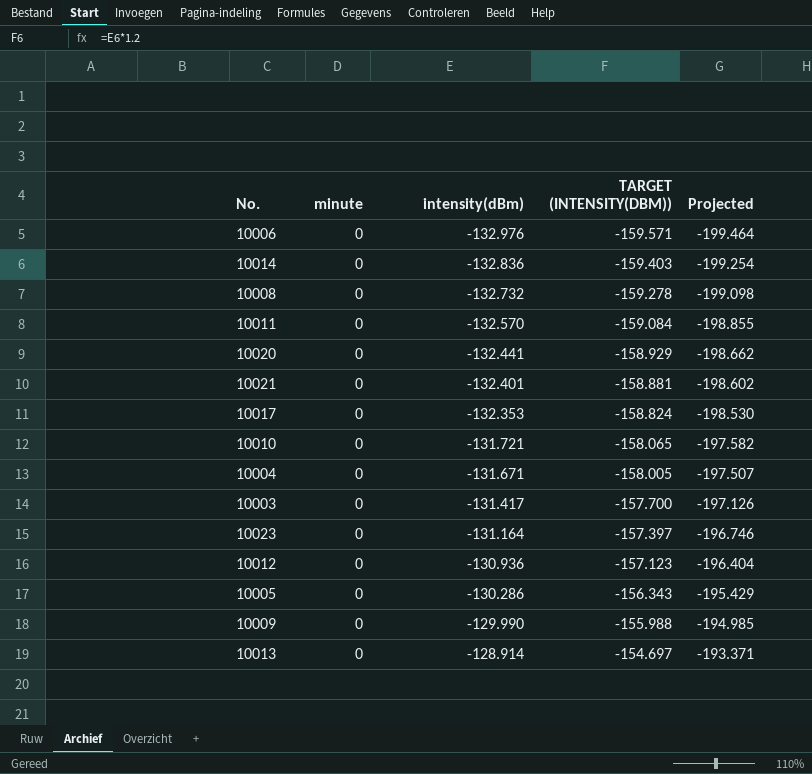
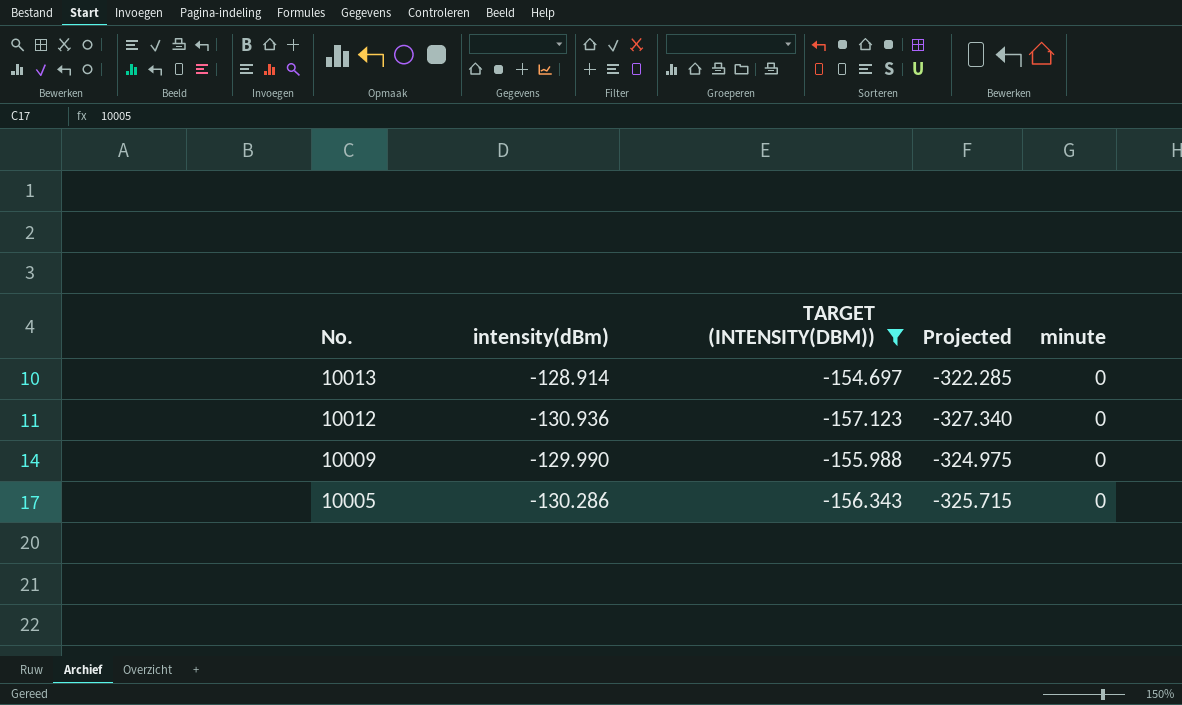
filter: none -> TARGET (INTENSITY(DBM)) >= -157.123
row order: intensity(dBm) ascending -> No. descending
column Projected | formula: [intensity(dBm)] * 1.5 -> [intensity(dBm)] * 2.5
column minute | position: 2 -> 5

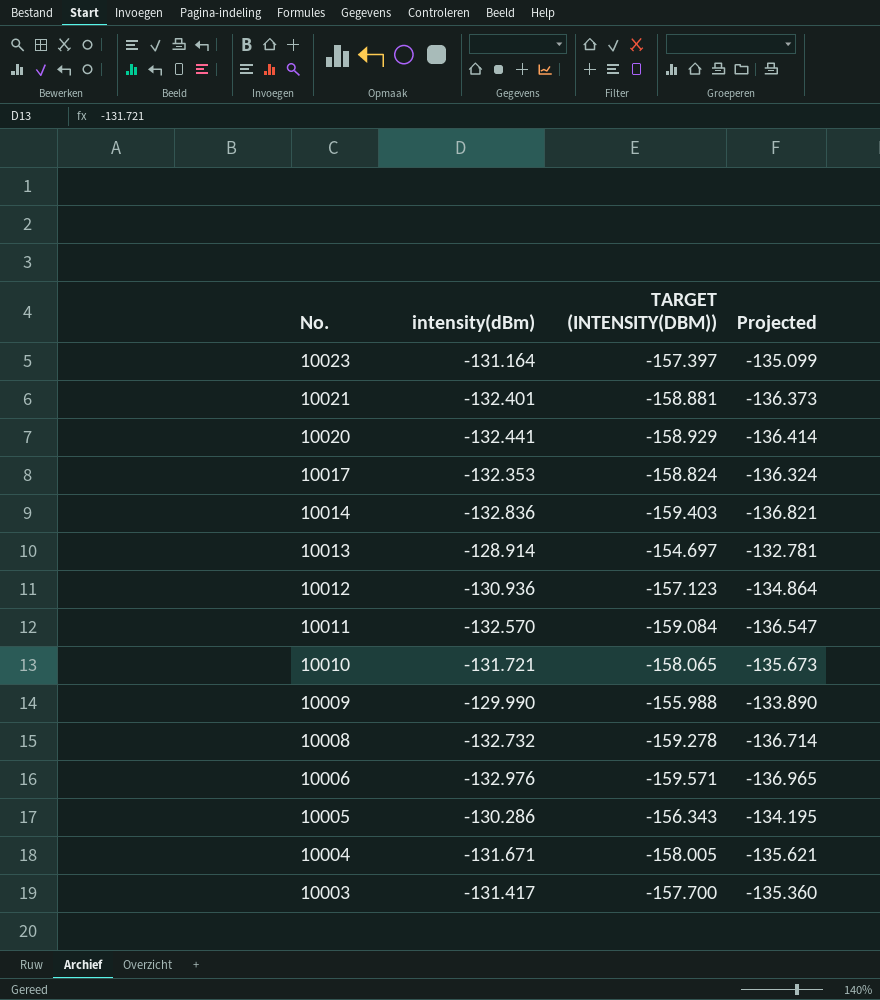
filter: TARGET (INTENSITY(DBM)) >= -157.123 -> none
column minute | position: 5 -> none
column Projected | formula: [intensity(dBm)] * 2.5 -> [intensity(dBm)] * 1.03

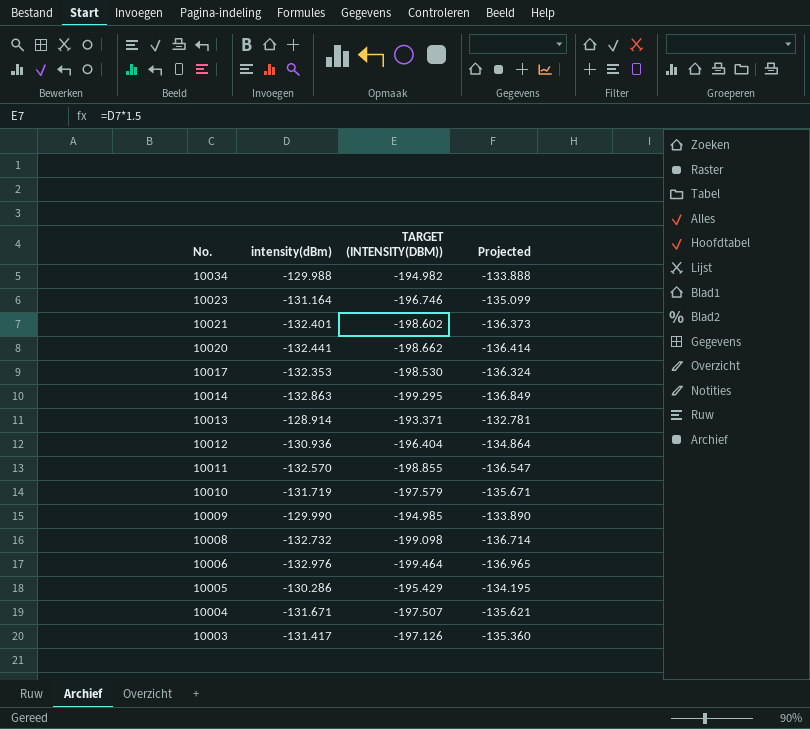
column TARGET (INTENSITY(DBM)) | formula: [intensity(dBm)] * 1.2 -> [intensity(dBm)] * 1.5
row 10034: none -> -129.988 | -194.982 | -133.888
10014 | intensity(dBm): -132.836 -> -132.863
10014 | Projected: -136.821 -> -136.849
10010 | intensity(dBm): -131.721 -> -131.719
10010 | Projected: -135.673 -> -135.671

